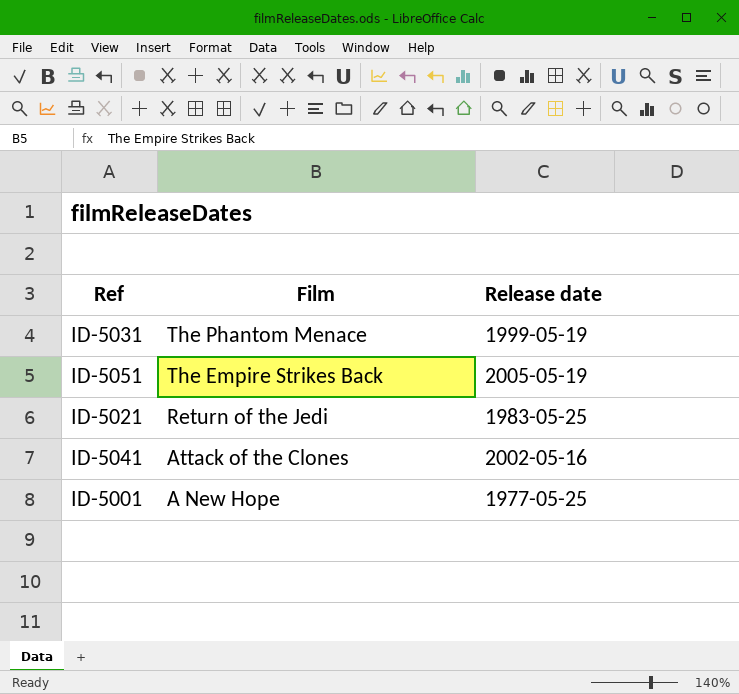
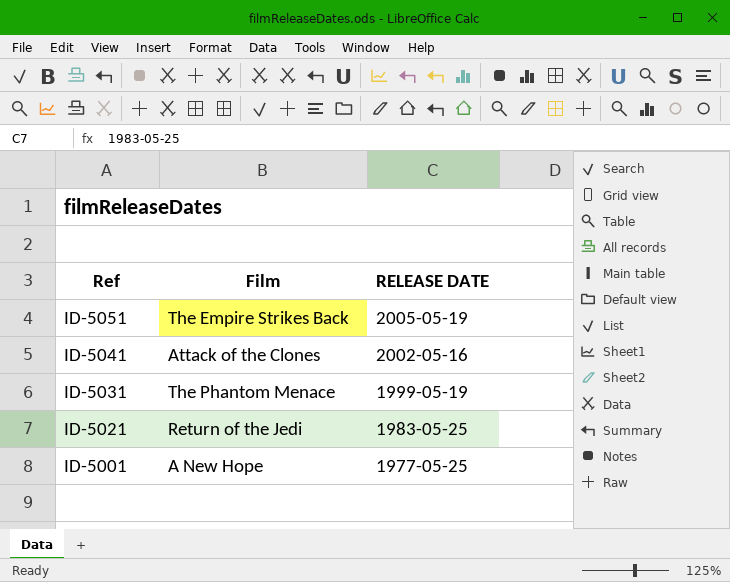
row order: Film descending -> Ref descending
column name: Release date -> RELEASE DATE

